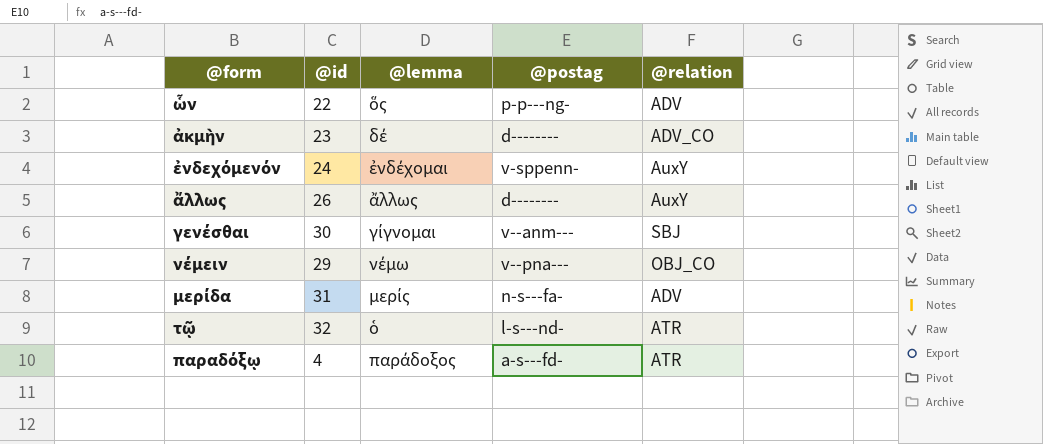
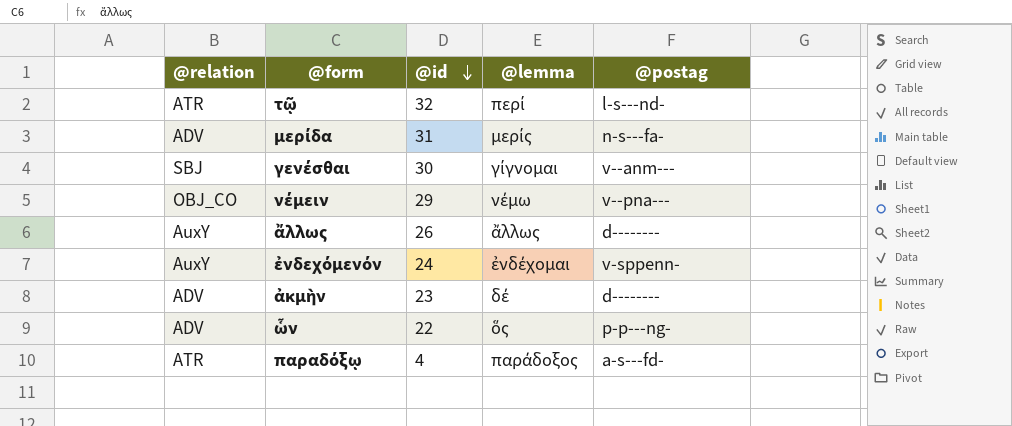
row order: none -> @id descending
column @relation | position: 5 -> 1
τῷ | @lemma: ὁ -> περί
ἀκμὴν | @relation: ADV_CO -> ADV

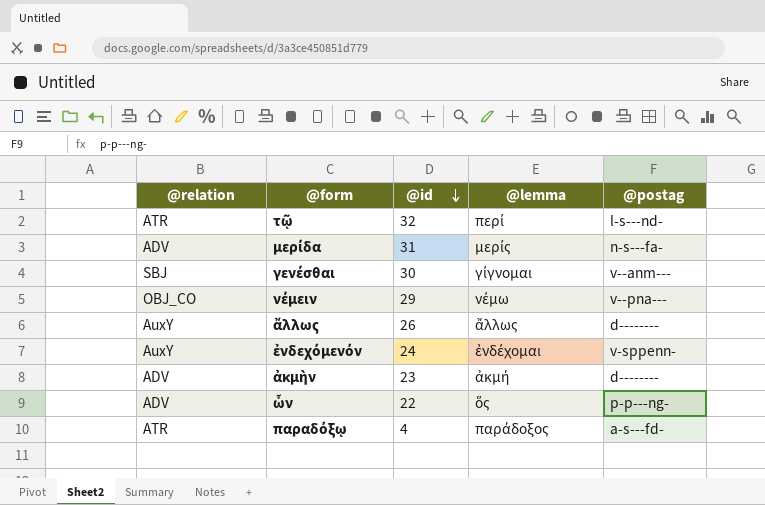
ἀκμὴν | @lemma: δέ -> ἀκμή

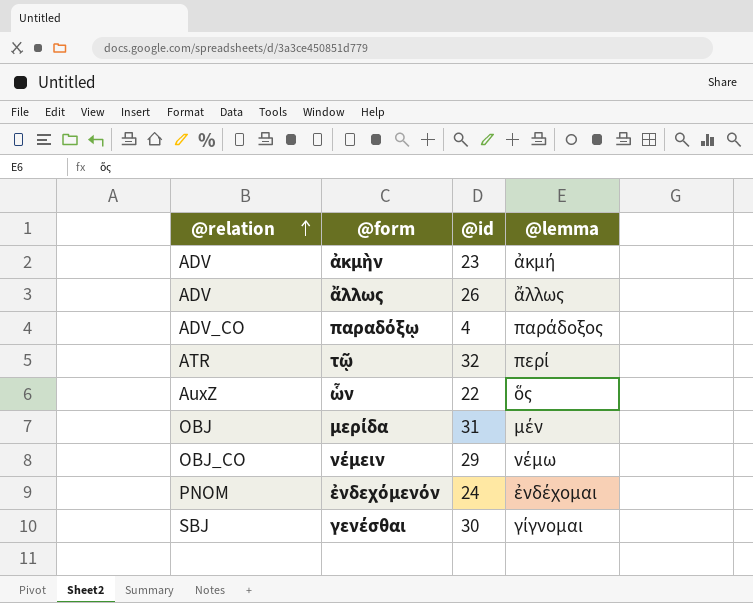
row order: @id descending -> @relation ascending
column @postag | position: 5 -> none
ἄλλως | @relation: AuxY -> ADV
παραδόξῳ | @relation: ATR -> ADV_CO
ὧν | @relation: ADV -> AuxZ
μερίδα | @relation: ADV -> OBJ
μερίδα | @lemma: μερίς -> μέν
ἐνδεχόμενόν | @relation: AuxY -> PNOM

